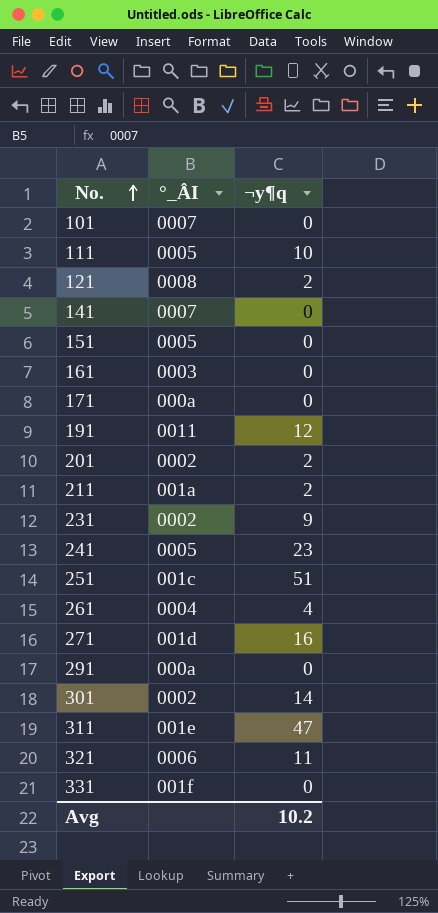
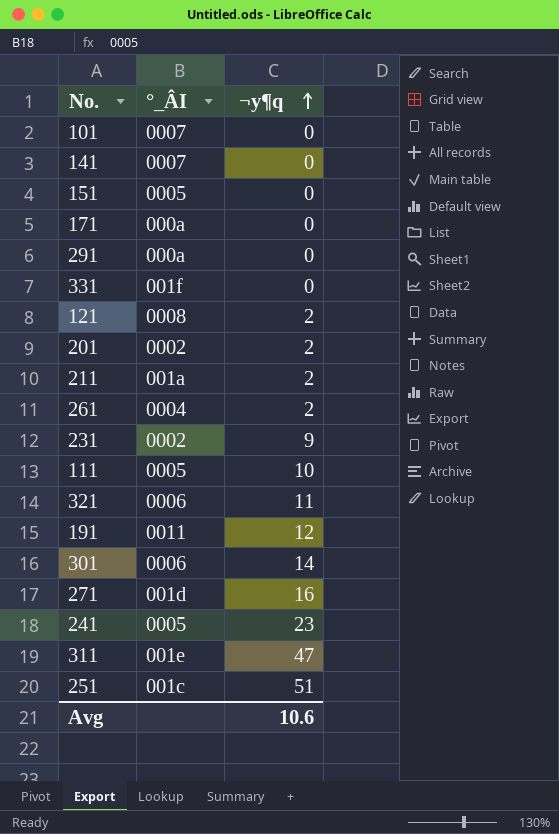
row order: No. ascending -> ¬y¶q ascending
row 161: 0003 | 0 -> none
261 | ¬y¶q: 4 -> 2
301 | °_ÂI: 0002 -> 0006
Avg | ¬y¶q: 10.2 -> 10.6

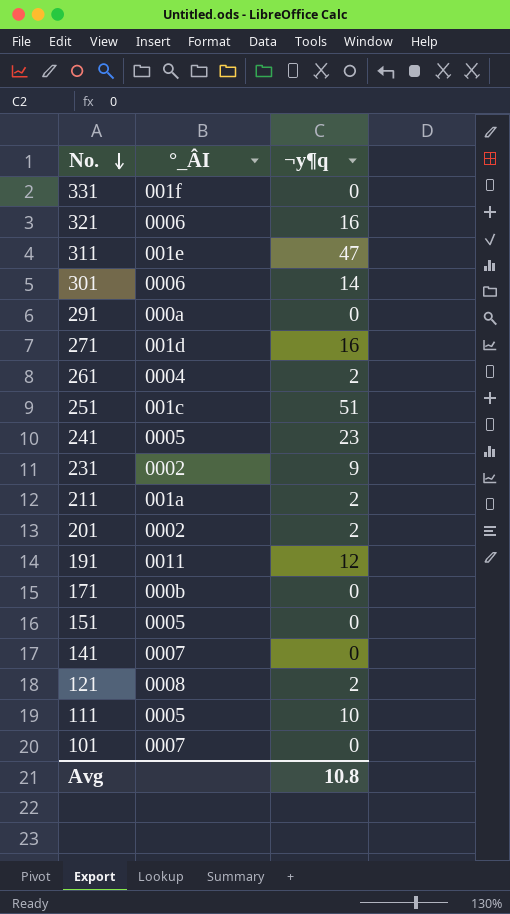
row order: ¬y¶q ascending -> No. descending
321 | ¬y¶q: 11 -> 16
171 | °_ÂI: 000a -> 000b
Avg | ¬y¶q: 10.6 -> 10.8

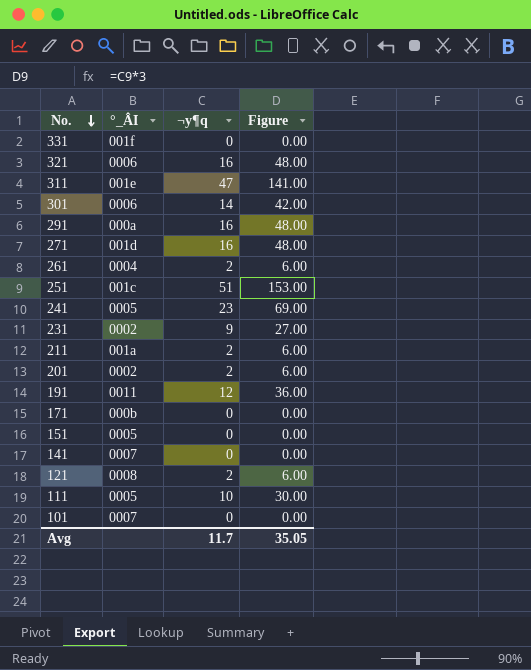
column Figure | formula: none -> [¬y¶q] * 3
291 | ¬y¶q: 0 -> 16
Avg | ¬y¶q: 10.8 -> 11.7

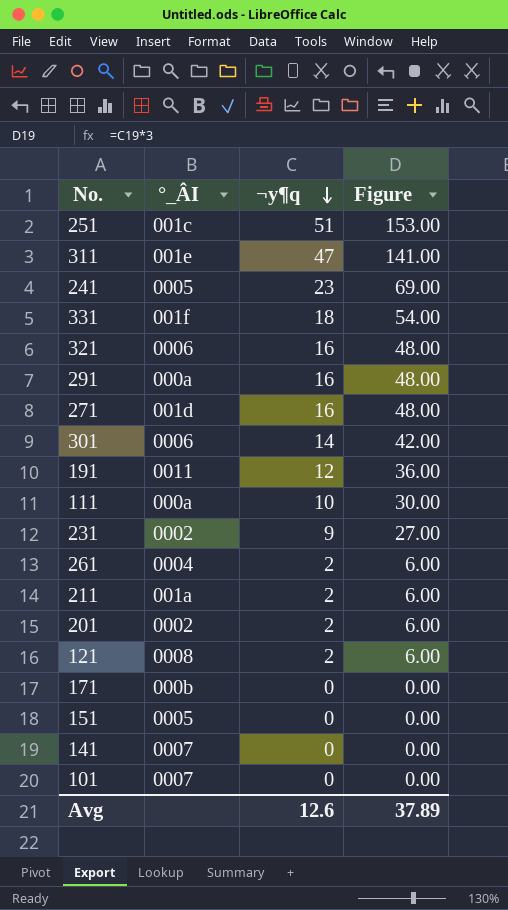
row order: No. descending -> ¬y¶q descending
331 | ¬y¶q: 0 -> 18
331 | Figure: 0.00 -> 54.00
111 | °_ÂI: 0005 -> 000a
Avg | ¬y¶q: 11.7 -> 12.6
Avg | Figure: 35.05 -> 37.89

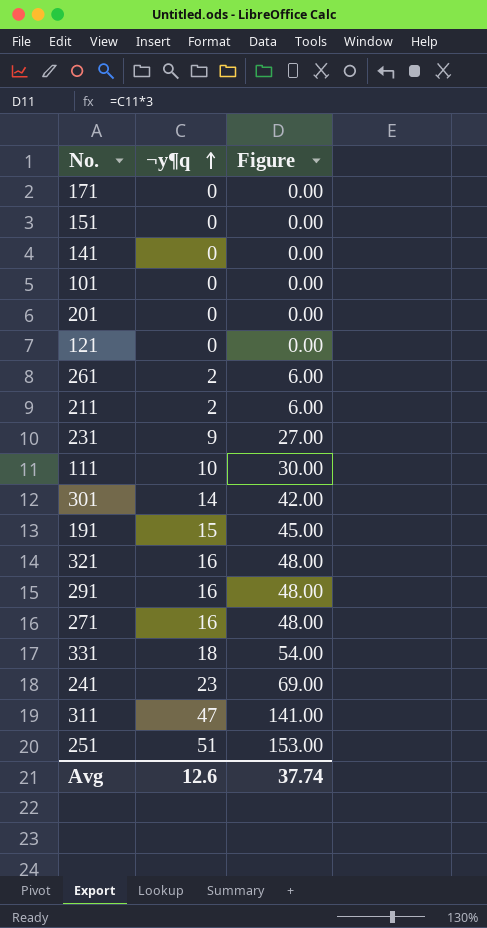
row order: ¬y¶q descending -> ¬y¶q ascending
column °_ÂI | position: 2 -> none
201 | ¬y¶q: 2 -> 0
201 | Figure: 6.00 -> 0.00
121 | ¬y¶q: 2 -> 0
121 | Figure: 6.00 -> 0.00
191 | ¬y¶q: 12 -> 15
191 | Figure: 36.00 -> 45.00
Avg | Figure: 37.89 -> 37.74

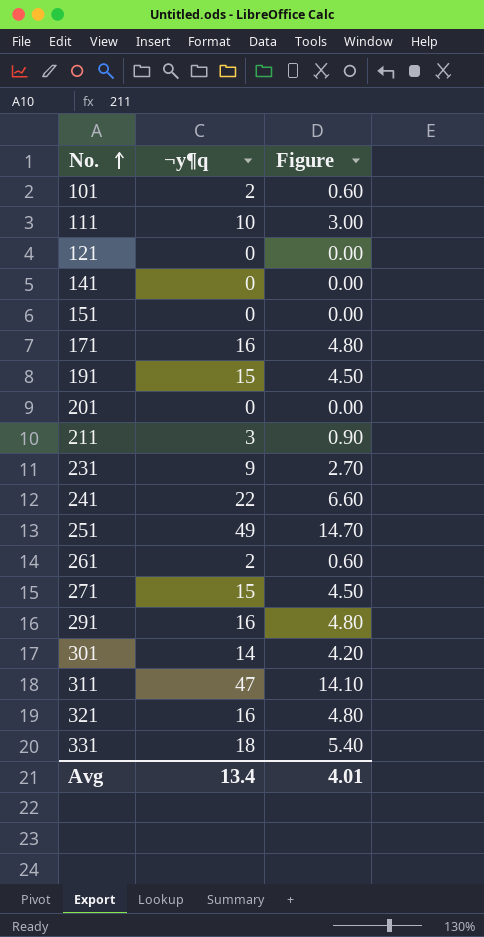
row order: ¬y¶q ascending -> No. ascending
column Figure | formula: [¬y¶q] * 3 -> [¬y¶q] * 0.3
101 | ¬y¶q: 0 -> 2
171 | ¬y¶q: 0 -> 16
211 | ¬y¶q: 2 -> 3
241 | ¬y¶q: 23 -> 22
251 | ¬y¶q: 51 -> 49
271 | ¬y¶q: 16 -> 15
Avg | ¬y¶q: 12.6 -> 13.4
Avg | Figure: 37.74 -> 4.01

